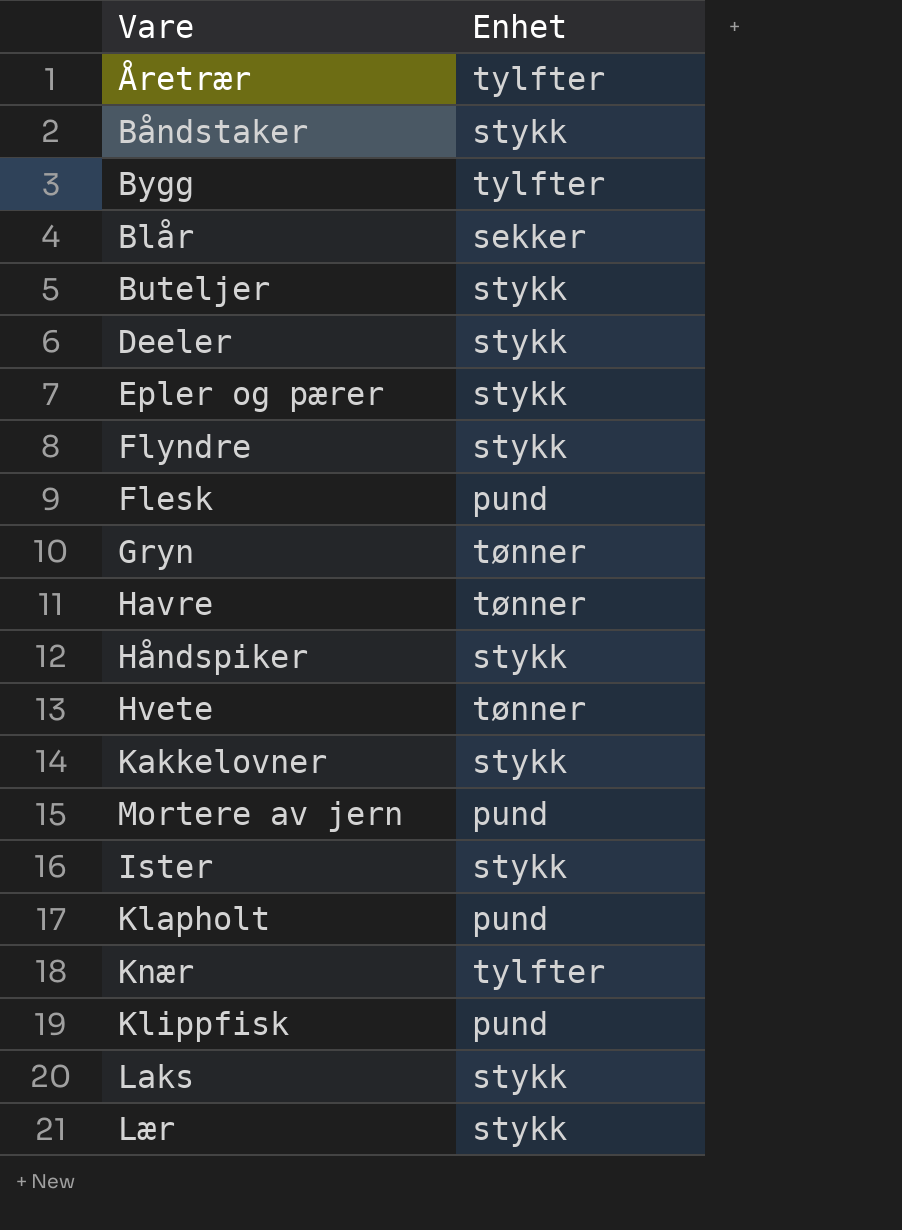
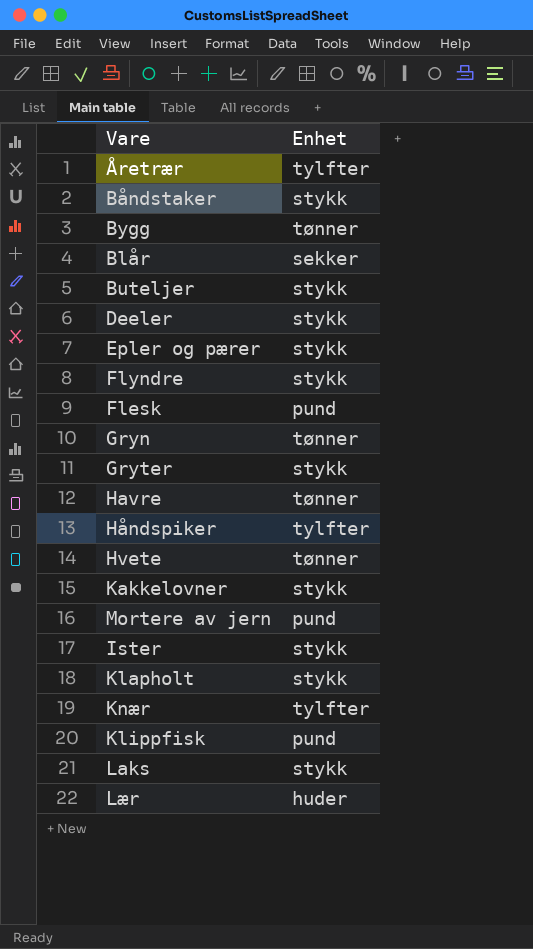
Bygg | Enhet: tylfter -> tønner
row Gryter: none -> stykk
Håndspiker | Enhet: stykk -> tylfter
Klapholt | Enhet: pund -> stykk
Lær | Enhet: stykk -> huder

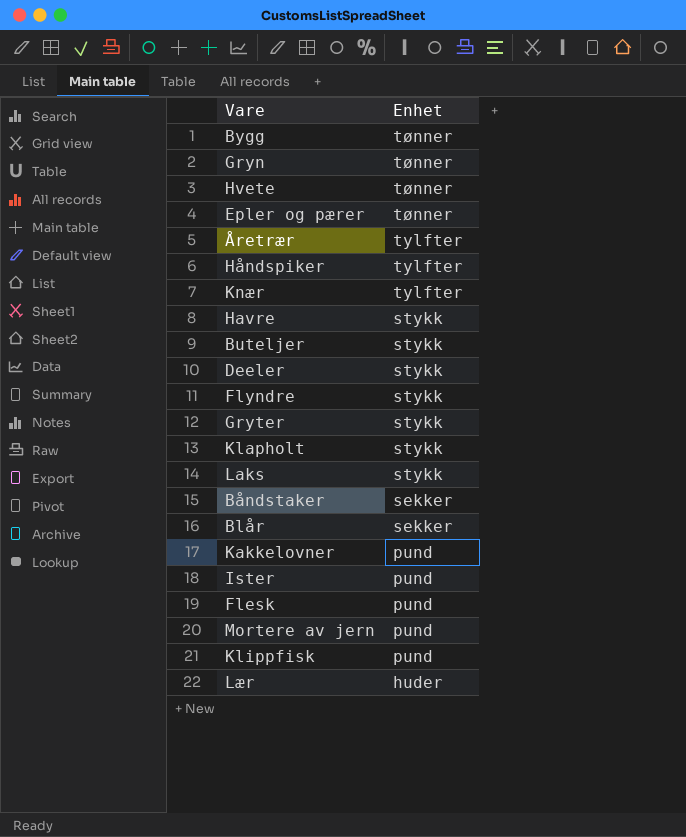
row order: none -> Enhet descending
Epler og pærer | Enhet: stykk -> tønner
Havre | Enhet: tønner -> stykk
Båndstaker | Enhet: stykk -> sekker
Kakkelovner | Enhet: stykk -> pund
Ister | Enhet: stykk -> pund

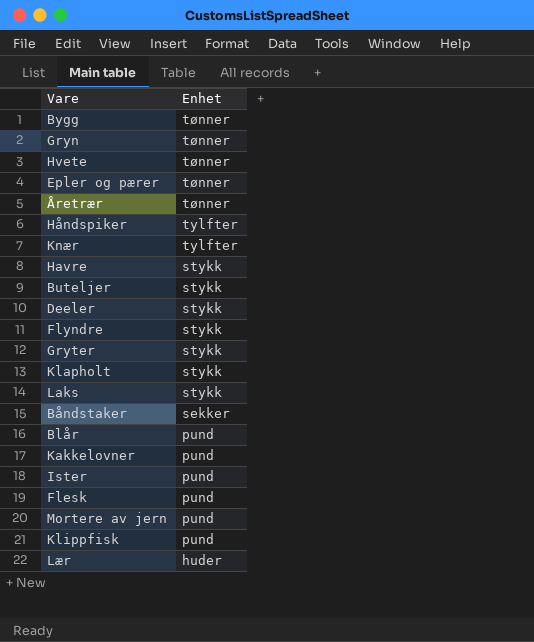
Åretrær | Enhet: tylfter -> tønner
Blår | Enhet: sekker -> pund

